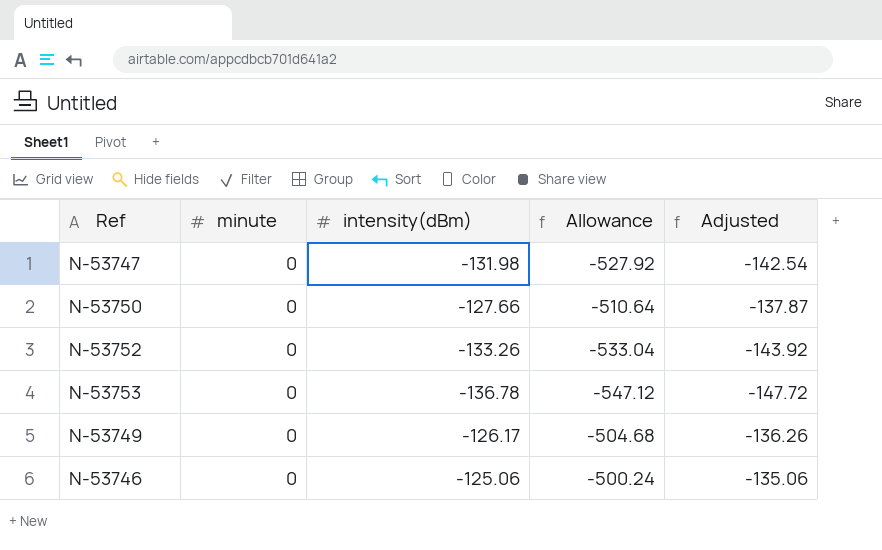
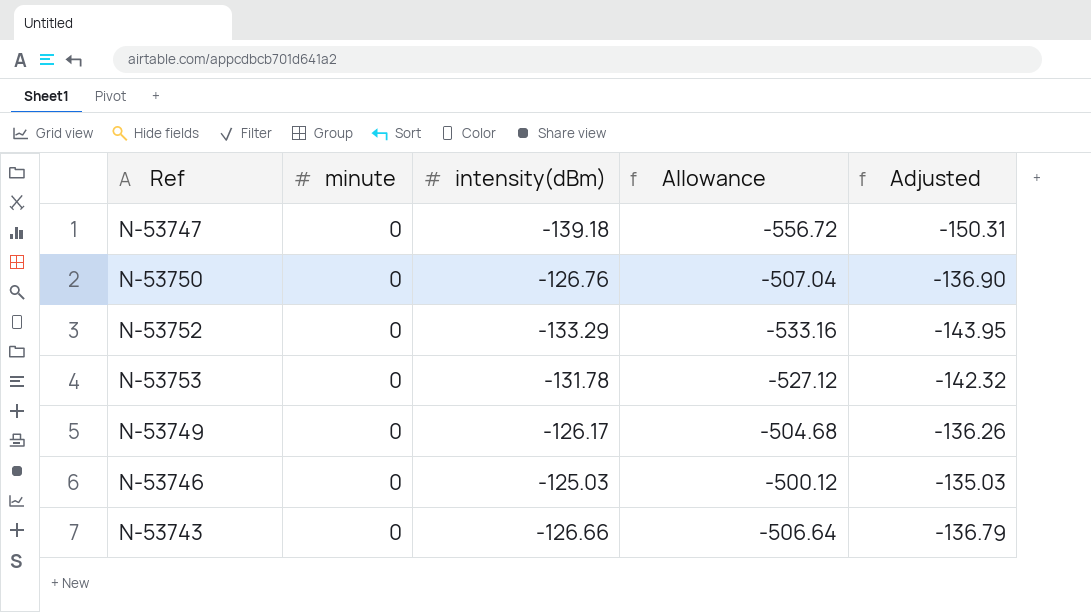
N-53747 | intensity(dBm): -131.98 -> -139.18
N-53747 | Allowance: -527.92 -> -556.72
N-53747 | Adjusted: -142.54 -> -150.31
N-53750 | intensity(dBm): -127.66 -> -126.76
N-53750 | Allowance: -510.64 -> -507.04
N-53750 | Adjusted: -137.87 -> -136.90
N-53752 | intensity(dBm): -133.26 -> -133.29
N-53752 | Allowance: -533.04 -> -533.16
N-53752 | Adjusted: -143.92 -> -143.95
N-53753 | intensity(dBm): -136.78 -> -131.78
N-53753 | Allowance: -547.12 -> -527.12
N-53753 | Adjusted: -147.72 -> -142.32
N-53746 | intensity(dBm): -125.06 -> -125.03
N-53746 | Allowance: -500.24 -> -500.12
N-53746 | Adjusted: -135.06 -> -135.03
row N-53743: none -> 0 | -126.66 | -506.64 | -136.79

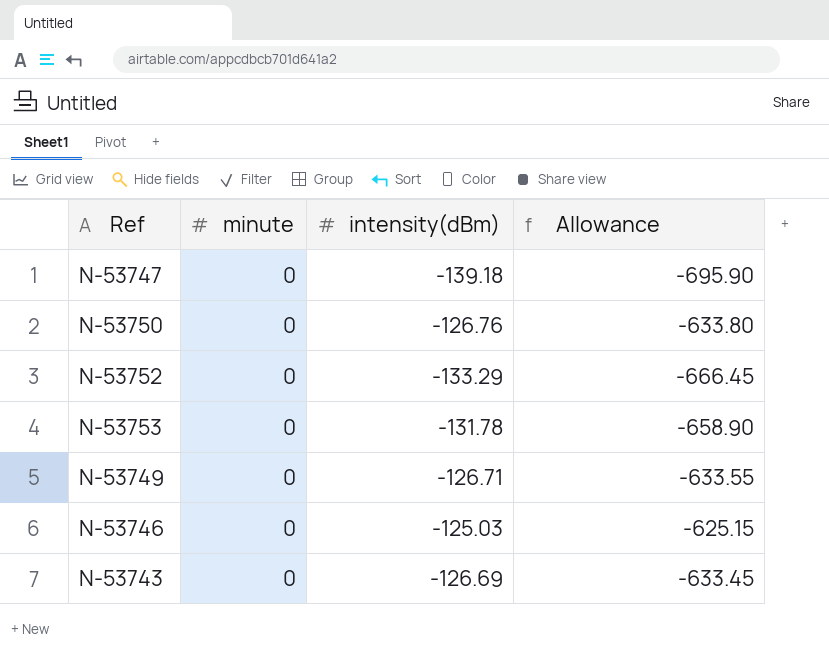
column Adjusted | formula: [intensity(dBm)] * 1.08 -> none
column Allowance | formula: [intensity(dBm)] * 4 -> [intensity(dBm)] * 5
N-53749 | intensity(dBm): -126.17 -> -126.71
N-53743 | intensity(dBm): -126.66 -> -126.69

